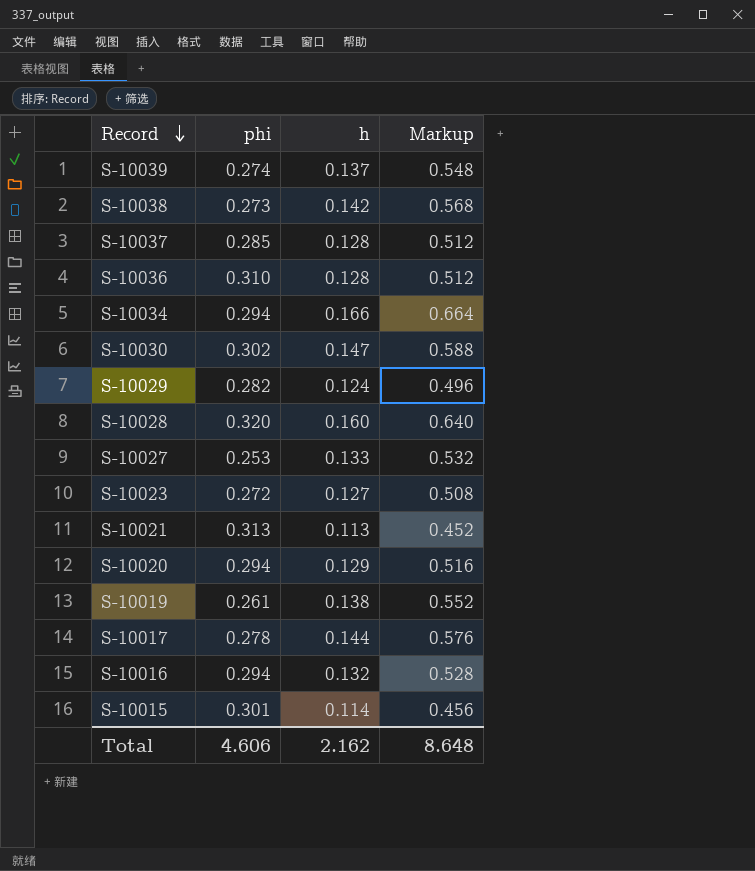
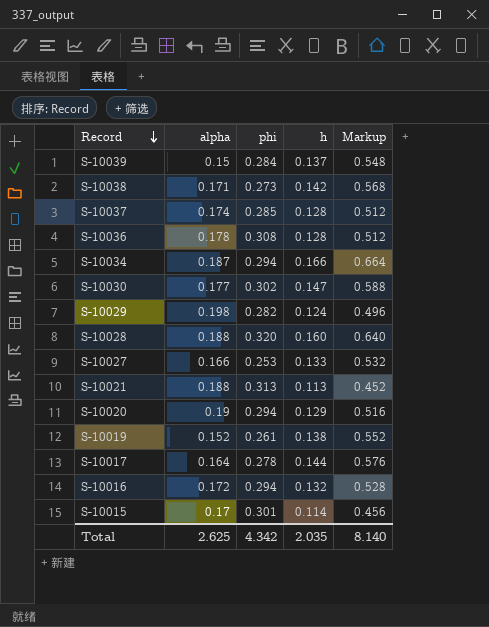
column alpha | position: none -> 2
row S-10023: 0.272 | 0.127 | 0.508 -> none
S-10039 | phi: 0.274 -> 0.284
S-10036 | phi: 0.310 -> 0.308
Total | phi: 4.606 -> 4.342
Total | h: 2.162 -> 2.035
Total | Markup: 8.648 -> 8.140

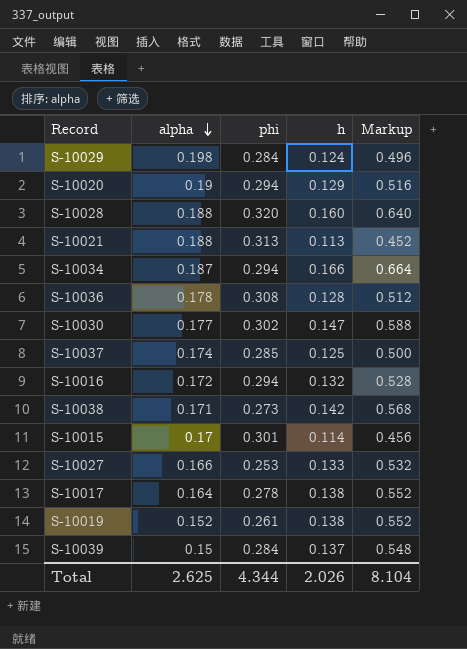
row order: Record descending -> alpha descending
S-10029 | phi: 0.282 -> 0.284
S-10037 | h: 0.128 -> 0.125
S-10037 | Markup: 0.512 -> 0.500
S-10017 | h: 0.144 -> 0.138
S-10017 | Markup: 0.576 -> 0.552
Total | phi: 4.342 -> 4.344
Total | h: 2.035 -> 2.026
Total | Markup: 8.140 -> 8.104

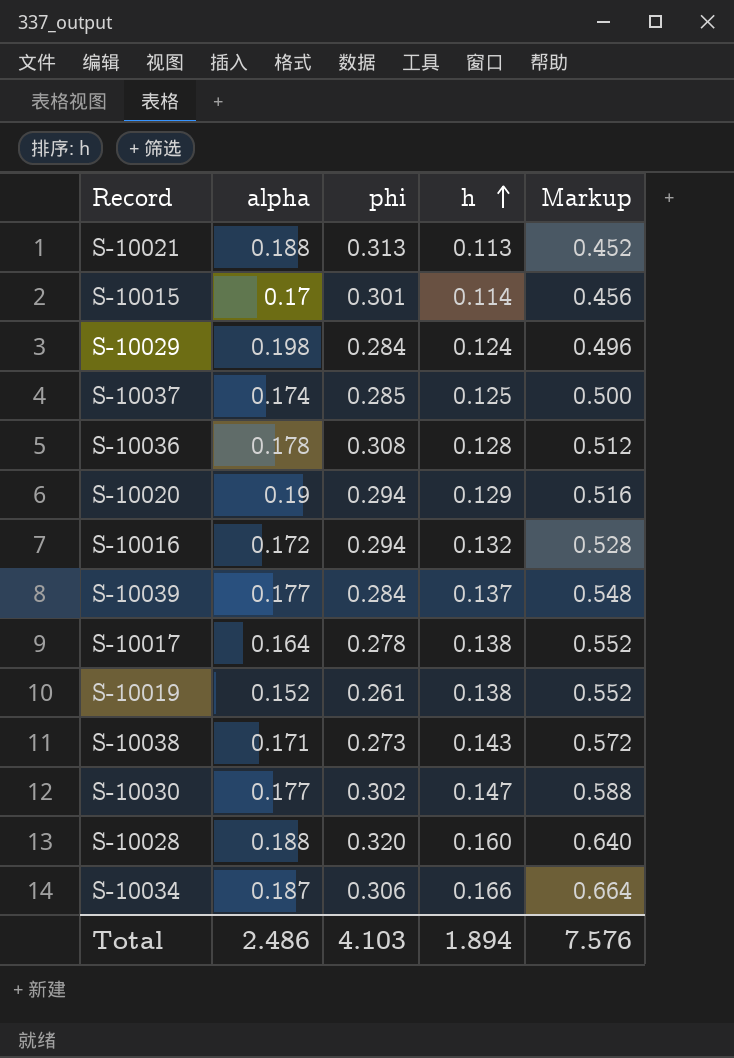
row order: alpha descending -> h ascending
row S-10027: 0.166 | 0.253 | 0.133 | 0.532 -> none
S-10039 | alpha: 0.15 -> 0.177
S-10038 | h: 0.142 -> 0.143
S-10038 | Markup: 0.568 -> 0.572
S-10034 | phi: 0.294 -> 0.306
Total | alpha: 2.625 -> 2.486
Total | phi: 4.344 -> 4.103
Total | h: 2.026 -> 1.894
Total | Markup: 8.104 -> 7.576

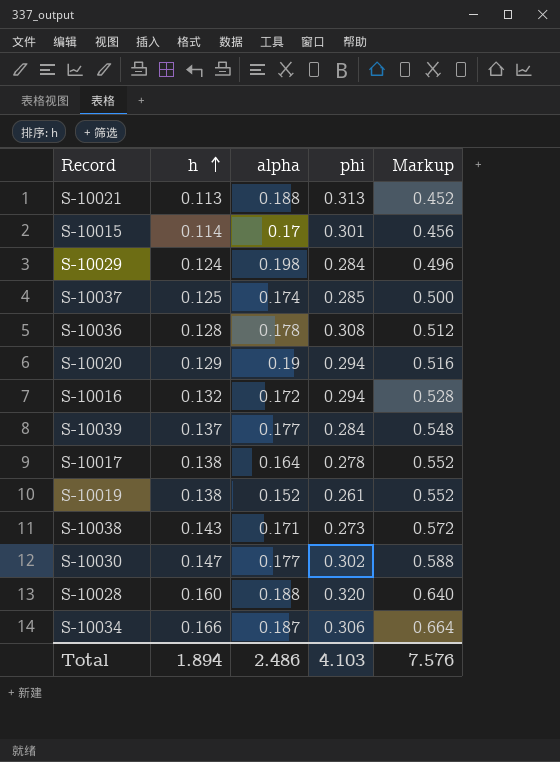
column h | position: 4 -> 2

